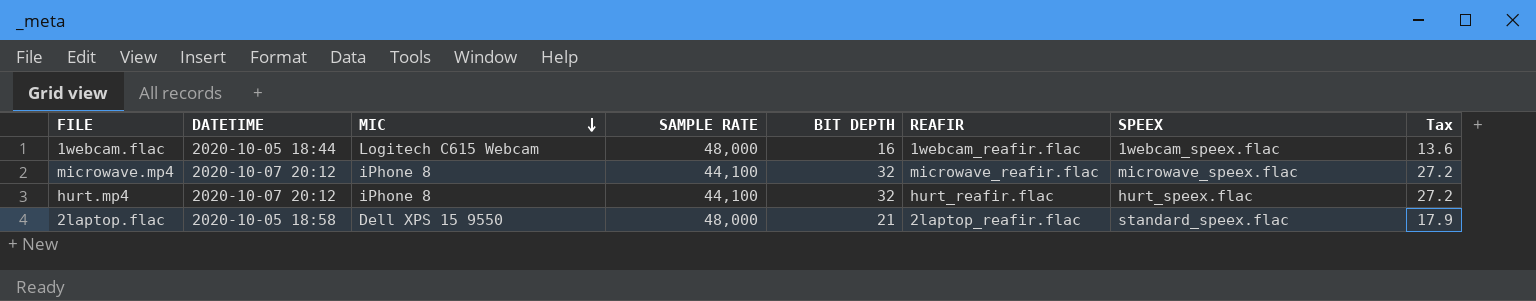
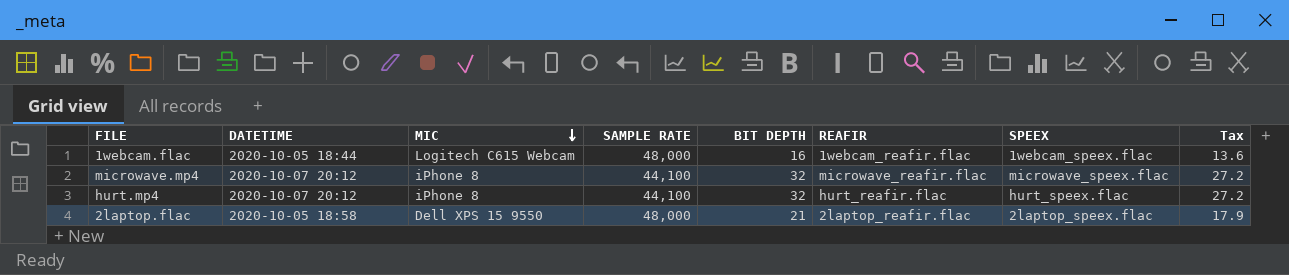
2laptop.flac | SPEEX: standard_speex.flac -> 2laptop_speex.flac

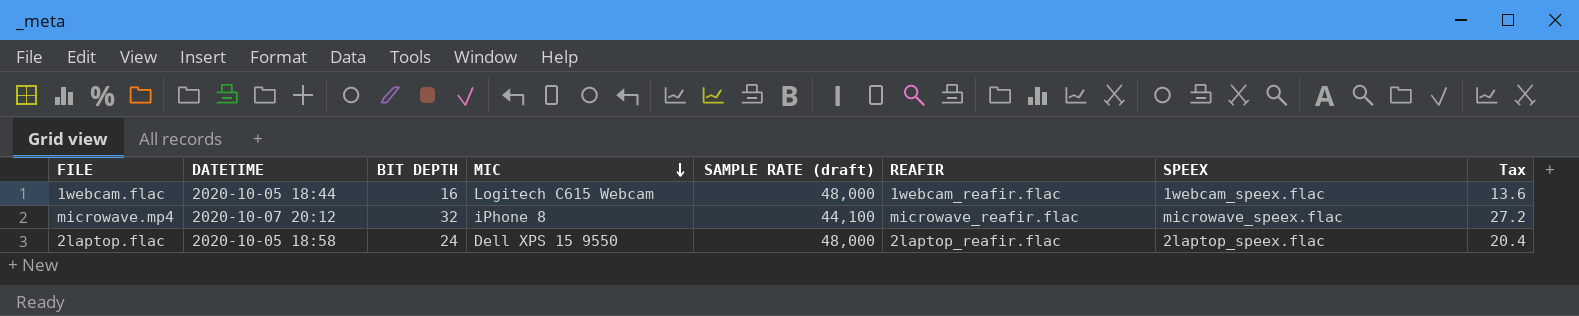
column BIT DEPTH | position: 5 -> 3
column name: SAMPLE RATE -> SAMPLE RATE (draft)
row hurt.mp4: 2020-10-07 20:12 | iPhone 8 | 44,100 | 32 | hurt_reafir.flac | hurt_speex.flac | 27.2 -> none
2laptop.flac | BIT DEPTH: 21 -> 24
2laptop.flac | Tax: 17.9 -> 20.4

